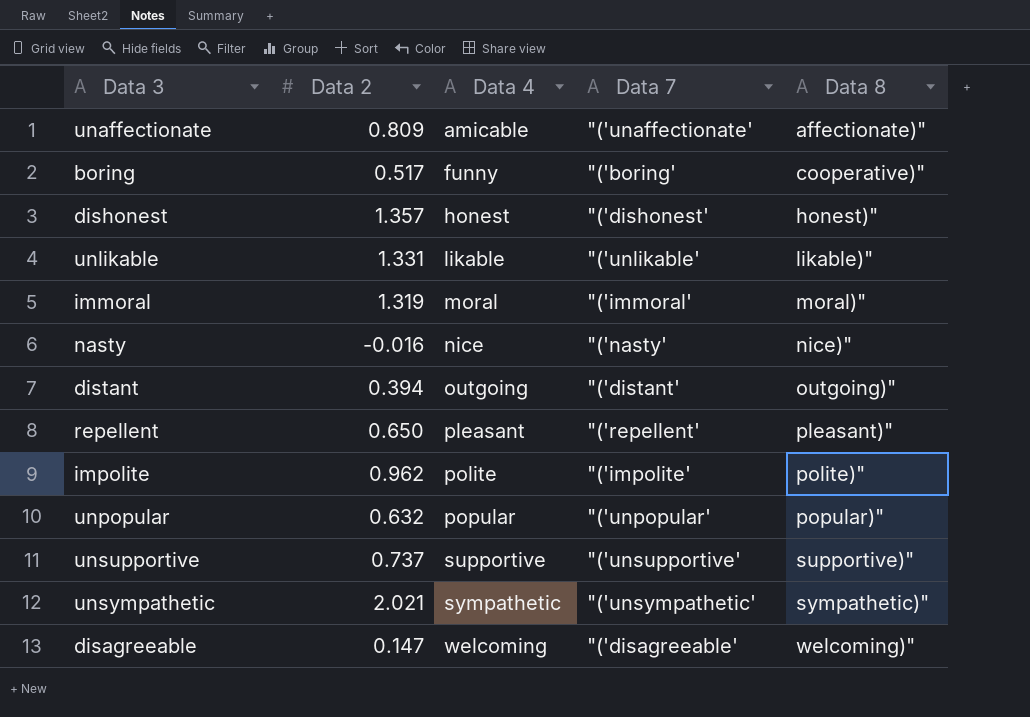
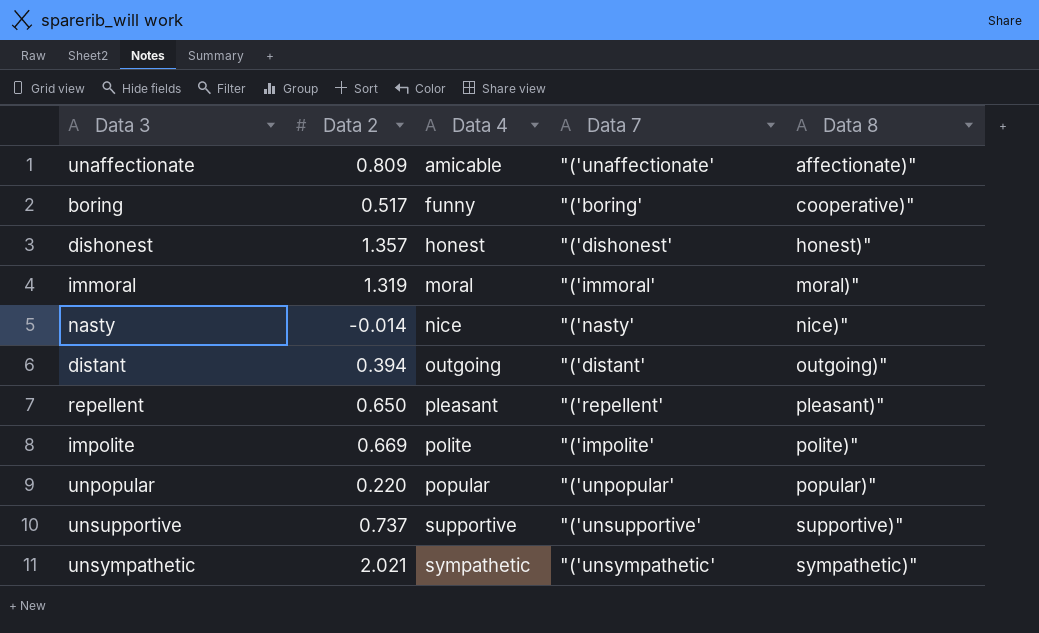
row unlikable: 1.331 | likable | "('unlikable' | likable)" -> none
row disagreeable: 0.147 | welcoming | "('disagreeable' | welcoming)" -> none
nasty | Data 2: -0.016 -> -0.014
impolite | Data 2: 0.962 -> 0.669
unpopular | Data 2: 0.632 -> 0.220

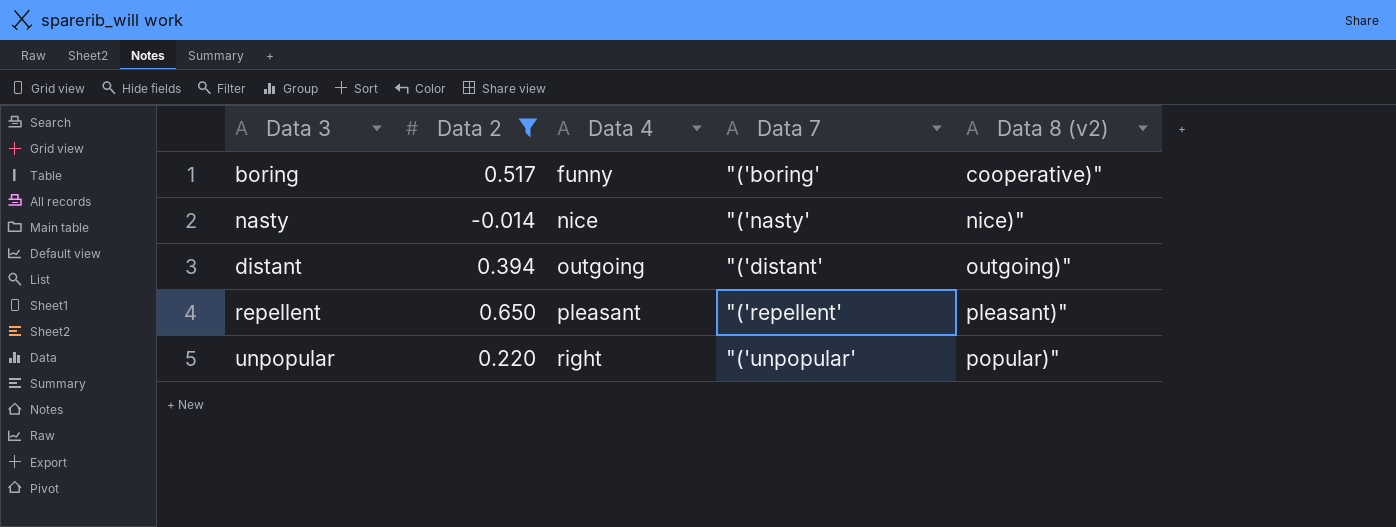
filter: none -> Data 2 <= 0.650
column name: Data 8 -> Data 8 (v2)
unpopular | Data 4: popular -> right

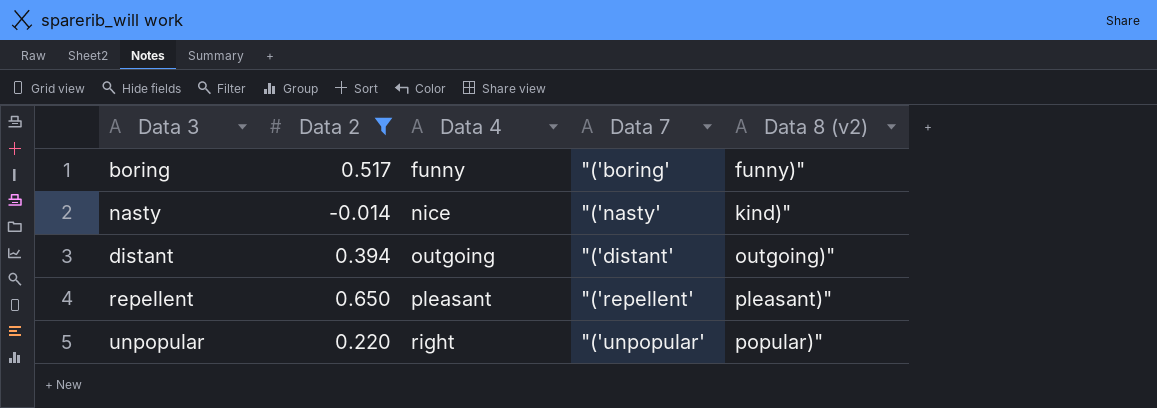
boring | Data 8 (v2): cooperative)" -> funny)"
nasty | Data 8 (v2): nice)" -> kind)"

